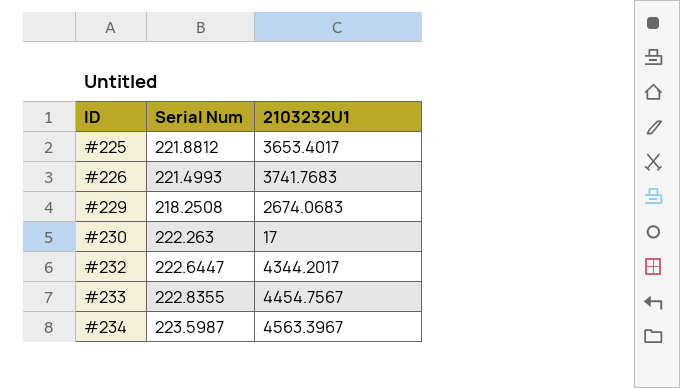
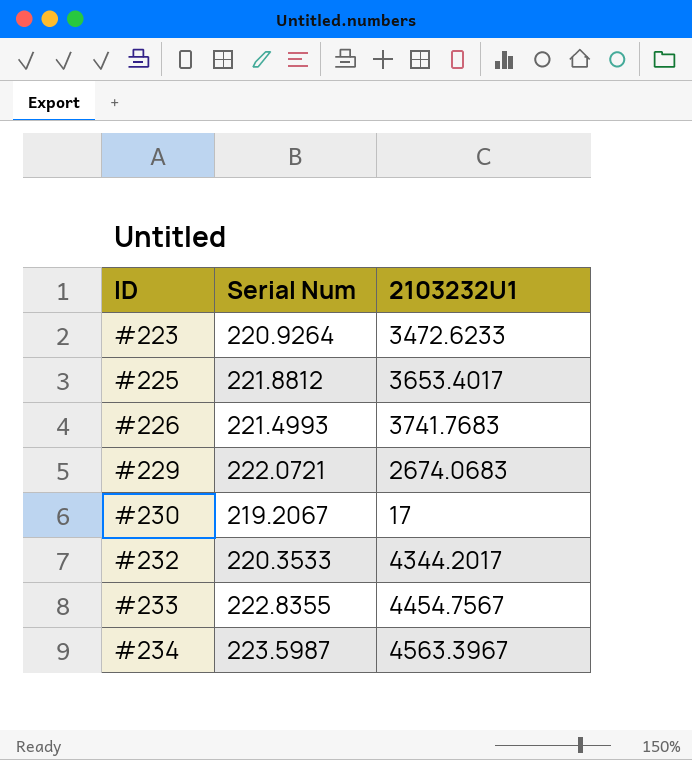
row #223: none -> 220.9264 | 3472.6233
#229 | Serial Num: 218.2508 -> 222.0721
#230 | Serial Num: 222.263 -> 219.2067
#232 | Serial Num: 222.6447 -> 220.3533

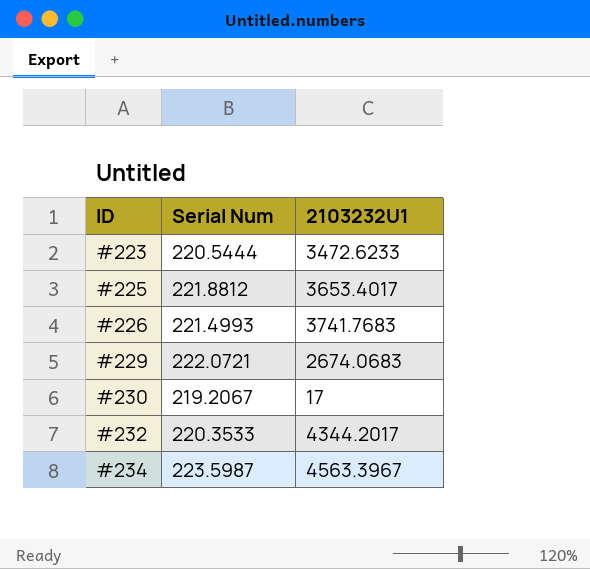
row #233: 222.8355 | 4454.7567 -> none
#223 | Serial Num: 220.9264 -> 220.5444

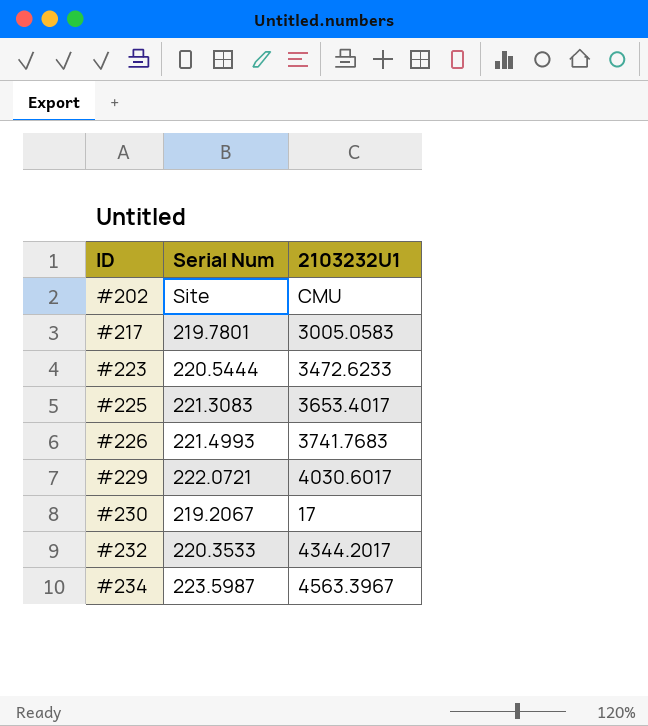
row #202: none -> Site | CMU
row #217: none -> 219.7801 | 3005.0583
#225 | Serial Num: 221.8812 -> 221.3083
#229 | 2103232U1: 2674.0683 -> 4030.6017

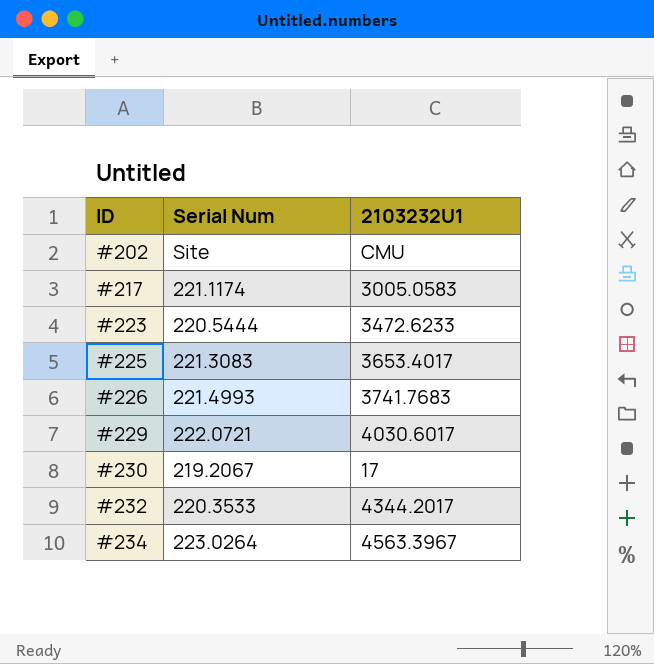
#217 | Serial Num: 219.7801 -> 221.1174
#234 | Serial Num: 223.5987 -> 223.0264

